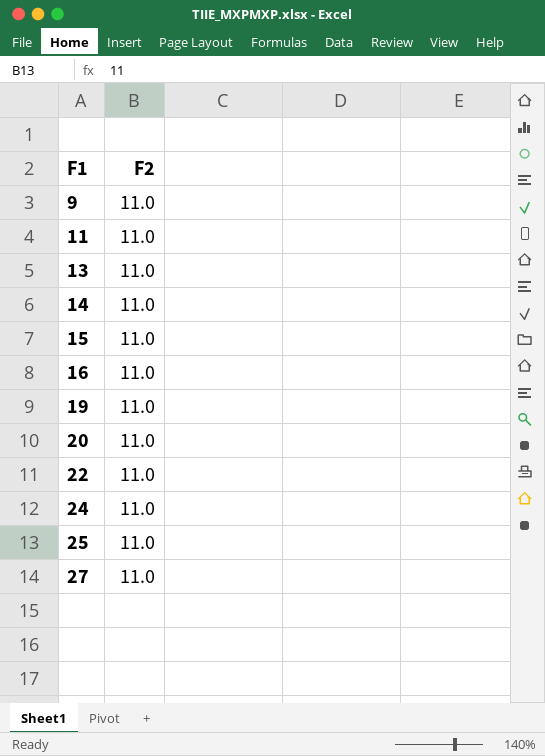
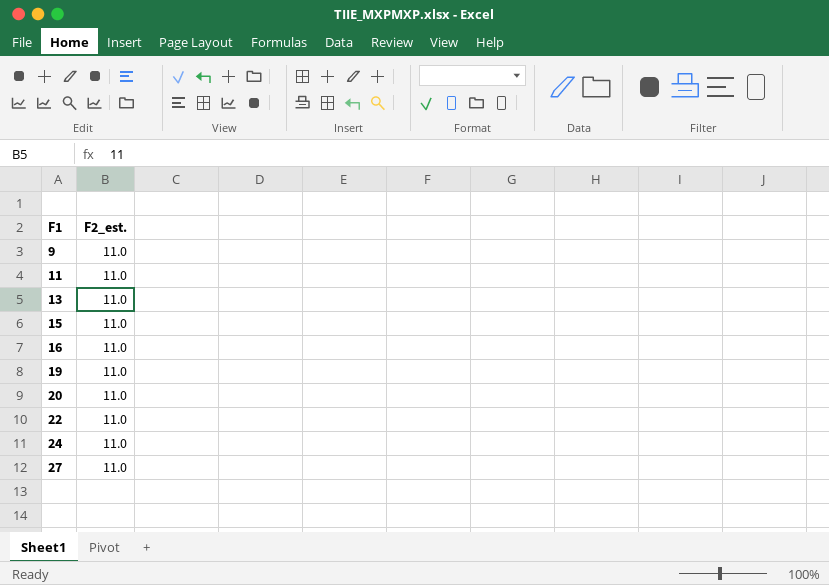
column name: F2 -> F2_est.
row 14: 11.0 -> none
row 25: 11.0 -> none

